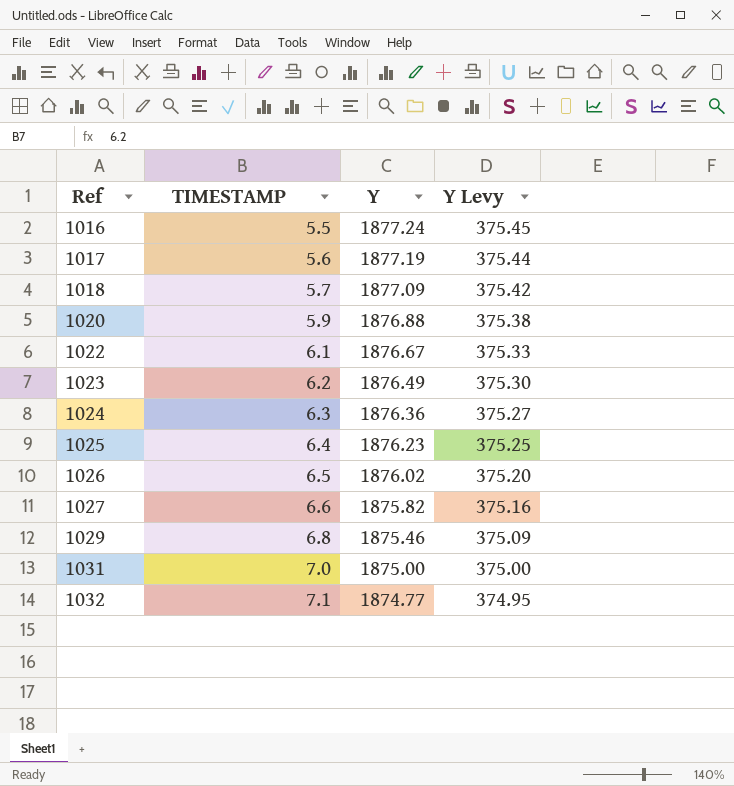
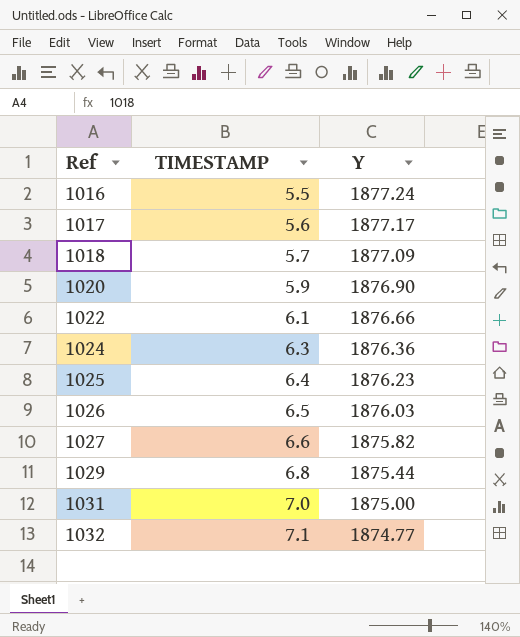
column Y Levy | formula: [Y] * 0.2 -> none
row 1023: 6.2 | 1876.49 | 375.30 -> none
1017 | Y: 1877.19 -> 1877.17
1020 | Y: 1876.88 -> 1876.90
1022 | Y: 1876.67 -> 1876.66
1026 | Y: 1876.02 -> 1876.03
1029 | Y: 1875.46 -> 1875.44

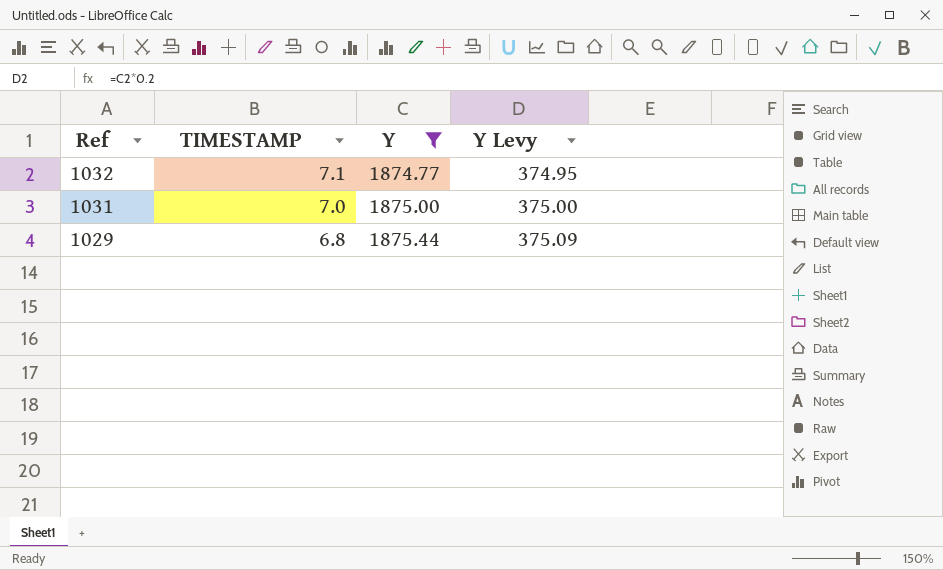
filter: none -> Y <= 1875.44
row order: Ref ascending -> Ref descending
column Y Levy | formula: none -> [Y] * 0.2

